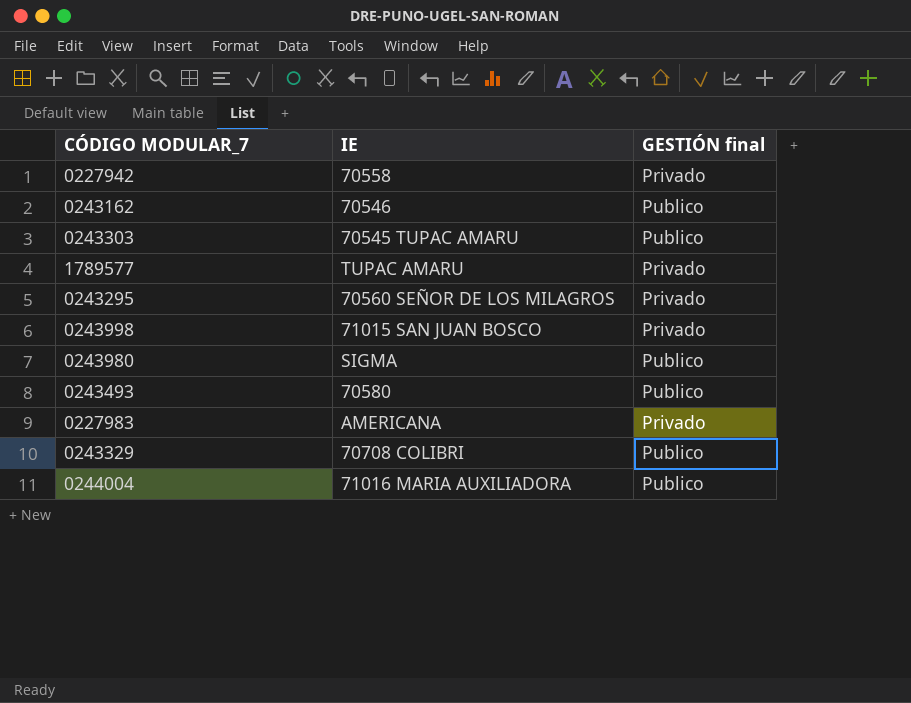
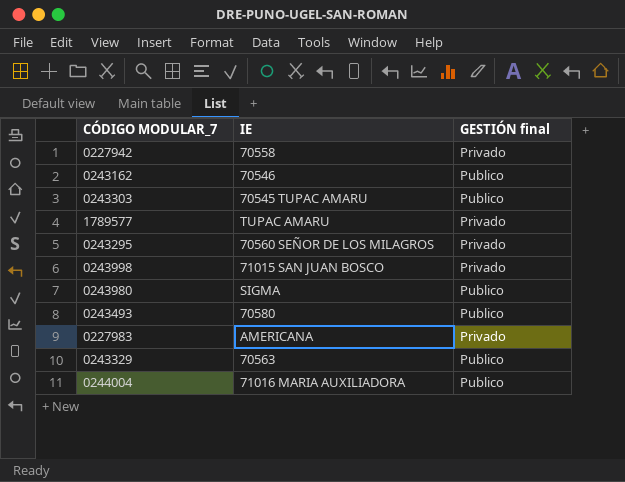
0243329 | IE: 70708 COLIBRI -> 70563

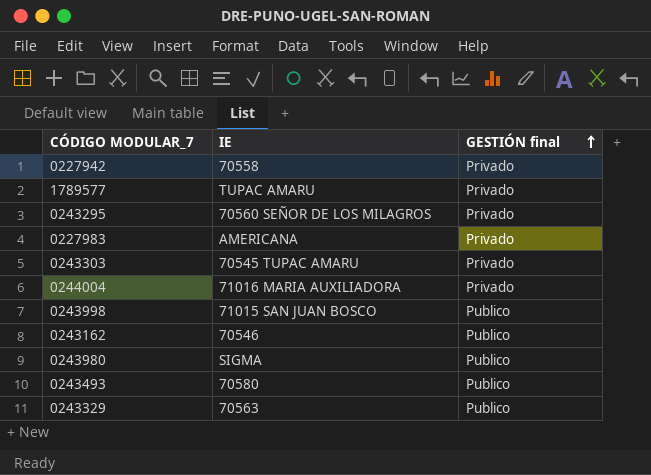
row order: none -> GESTIÓN final ascending
0243303 | GESTIÓN final: Publico -> Privado
0244004 | GESTIÓN final: Publico -> Privado
0243998 | GESTIÓN final: Privado -> Publico

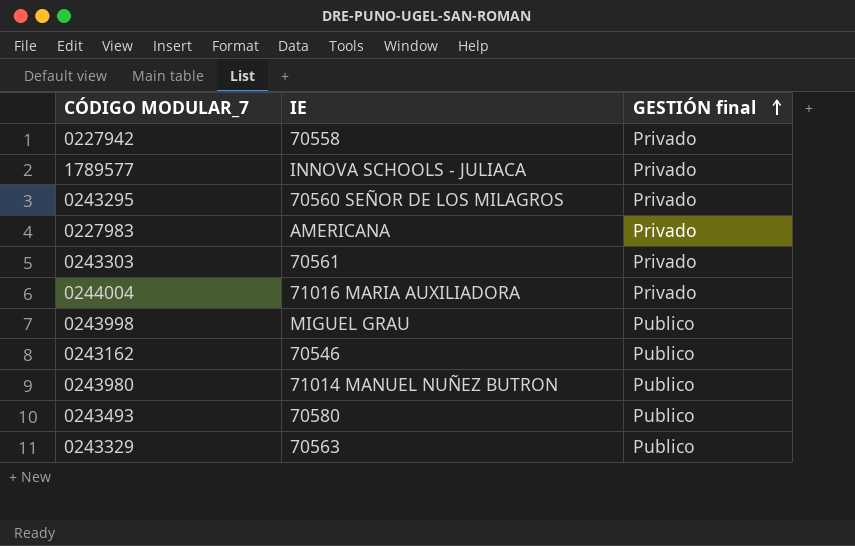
1789577 | IE: TUPAC AMARU -> INNOVA SCHOOLS - JULIACA
0243303 | IE: 70545 TUPAC AMARU -> 70561
0243998 | IE: 71015 SAN JUAN BOSCO -> MIGUEL GRAU
0243980 | IE: SIGMA -> 71014 MANUEL NUÑEZ BUTRON

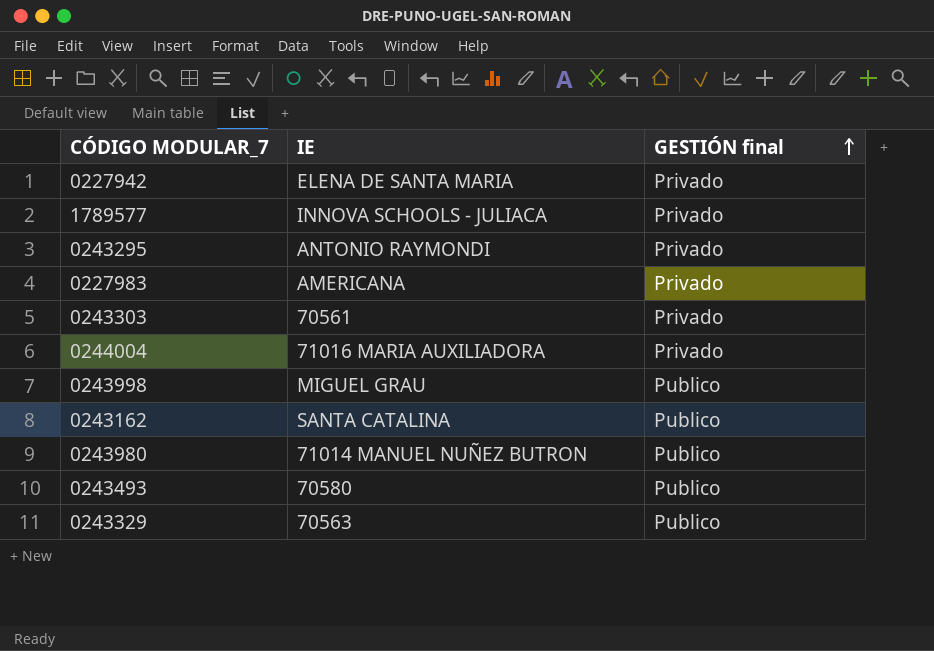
0227942 | IE: 70558 -> ELENA DE SANTA MARIA
0243295 | IE: 70560 SEÑOR DE LOS MILAGROS -> ANTONIO RAYMONDI
0243162 | IE: 70546 -> SANTA CATALINA

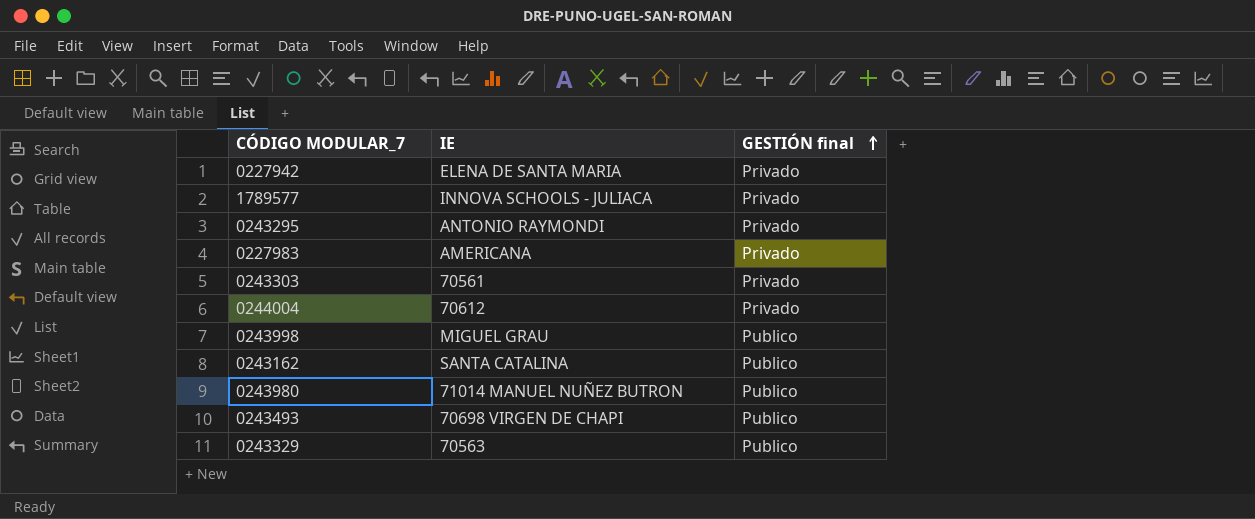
0244004 | IE: 71016 MARIA AUXILIADORA -> 70612
0243493 | IE: 70580 -> 70698 VIRGEN DE CHAPI

